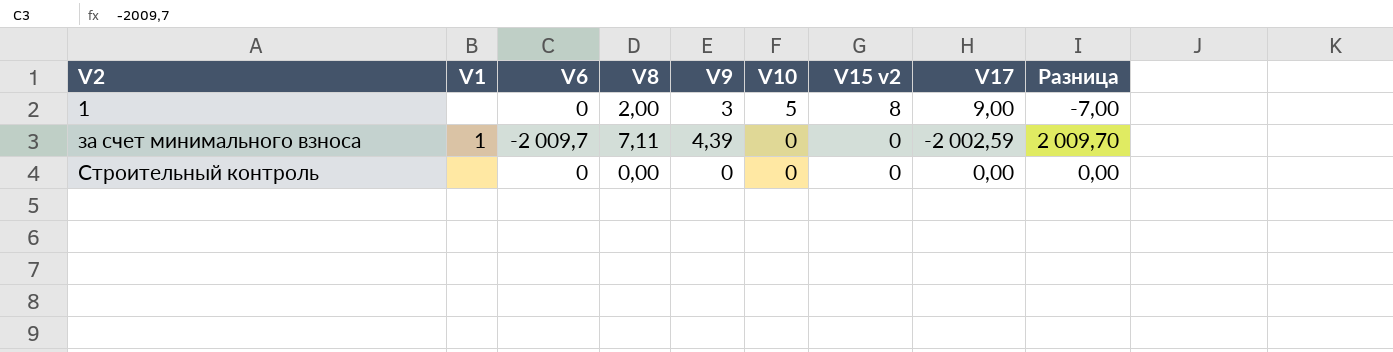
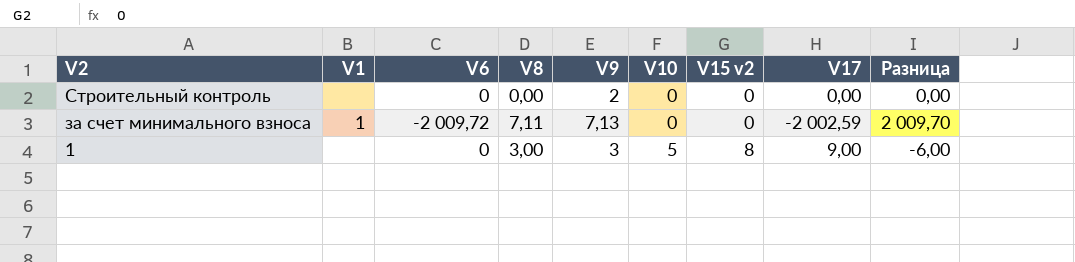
row order: V2 ascending -> V2 descending
Строительный контроль | V9: 0 -> 2
за счет минимального взноса | V6: -2 009,7 -> -2 009,72
за счет минимального взноса | V9: 4,39 -> 7,13
1 | V8: 2,00 -> 3,00
1 | Разница: -7,00 -> -6,00

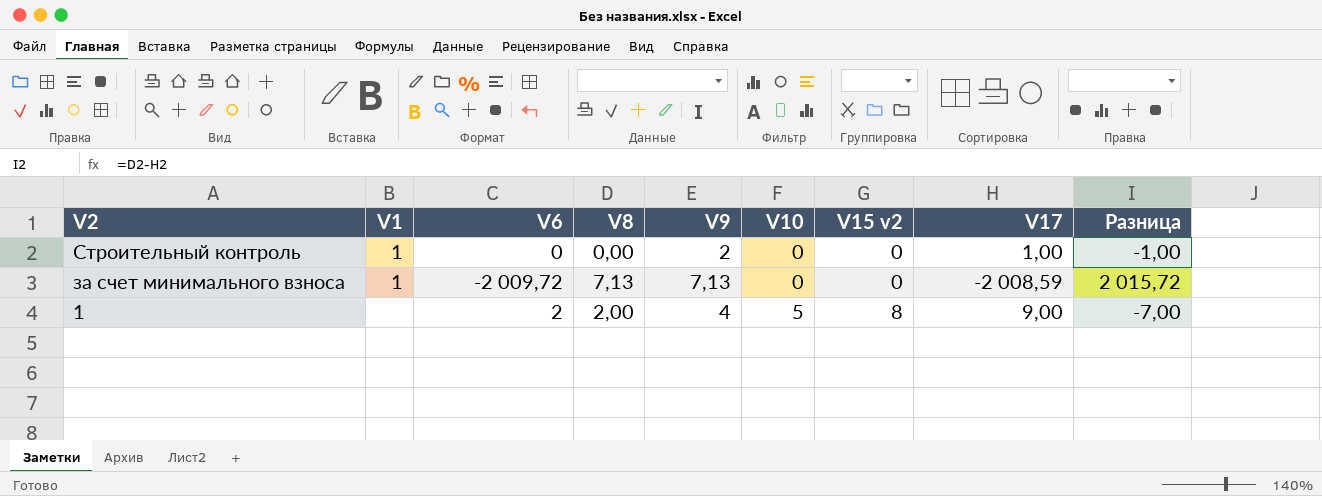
Строительный контроль | V1: none -> 1
Строительный контроль | V17: 0,00 -> 1,00
Строительный контроль | Разница: 0,00 -> -1,00
за счет минимального взноса | V8: 7,11 -> 7,13
за счет минимального взноса | V17: -2 002,59 -> -2 008,59
за счет минимального взноса | Разница: 2 009,70 -> 2 015,72
1 | V6: 0 -> 2
1 | V8: 3,00 -> 2,00
1 | V9: 3 -> 4
1 | Разница: -6,00 -> -7,00

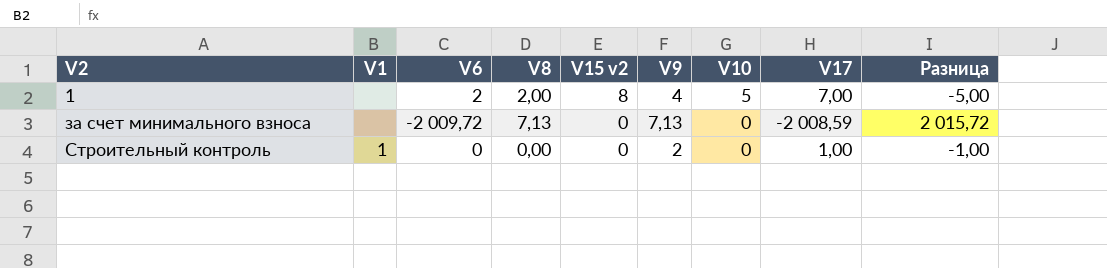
row order: V2 descending -> V2 ascending
column V15 v2 | position: 7 -> 5
1 | V17: 9,00 -> 7,00
1 | Разница: -7,00 -> -5,00
за счет минимального взноса | V1: 1 -> none

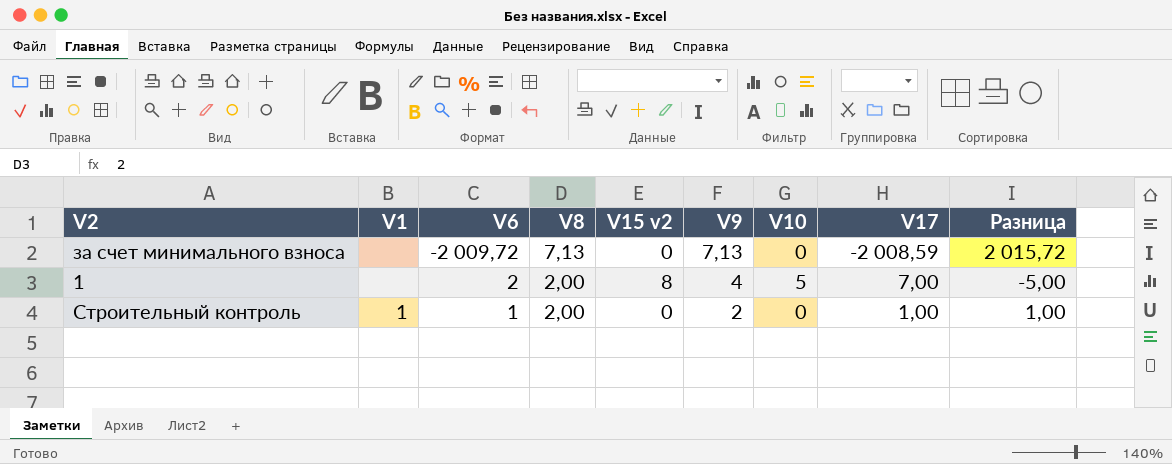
row order: V2 ascending -> V8 descending
Строительный контроль | V6: 0 -> 1
Строительный контроль | V8: 0,00 -> 2,00
Строительный контроль | Разница: -1,00 -> 1,00

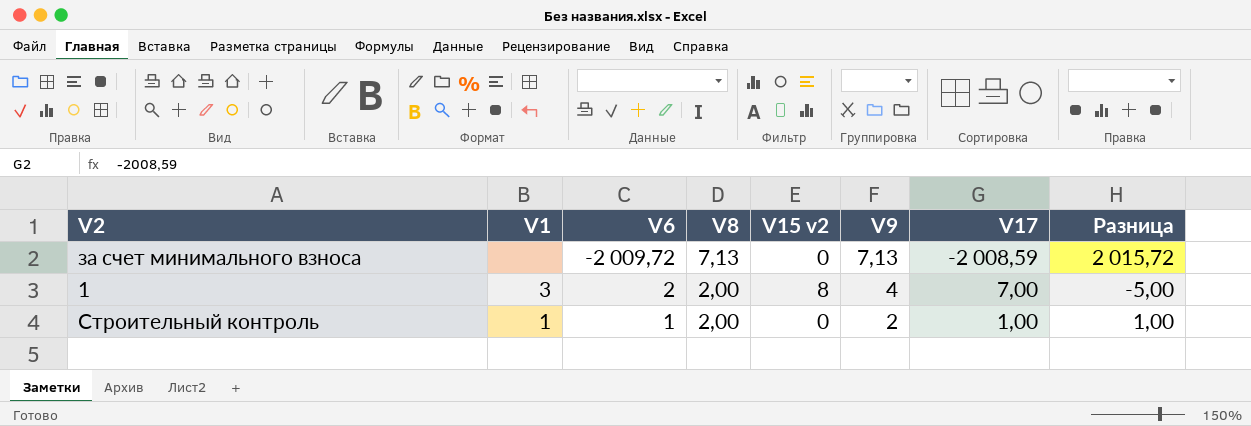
column V10 | position: 7 -> none
1 | V1: none -> 3

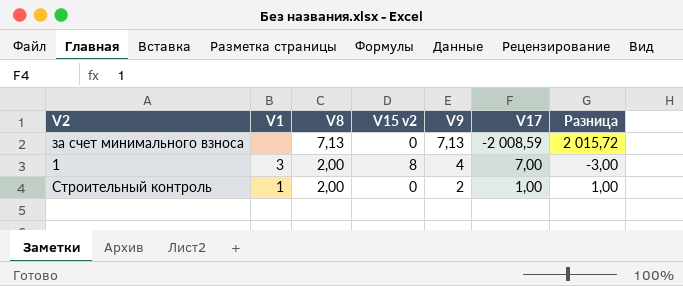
column V6 | position: 3 -> none
column Разница | formula: [V8] - [V17] -> [V9] - [V17]

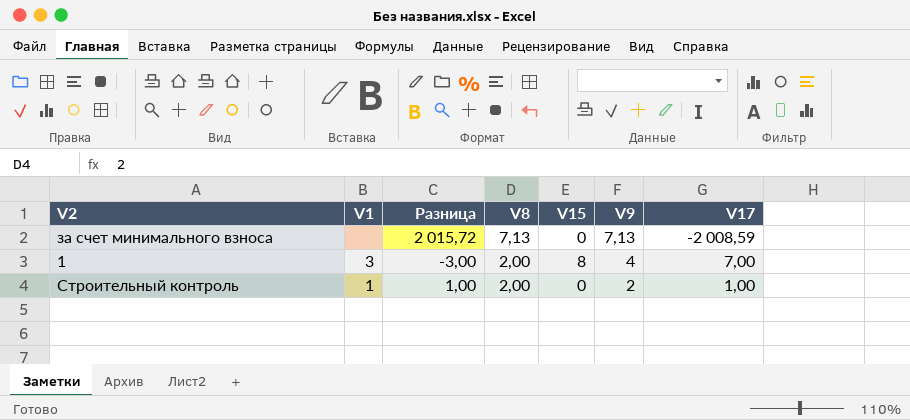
column Разница | position: 7 -> 3
column name: V15 v2 -> V15

